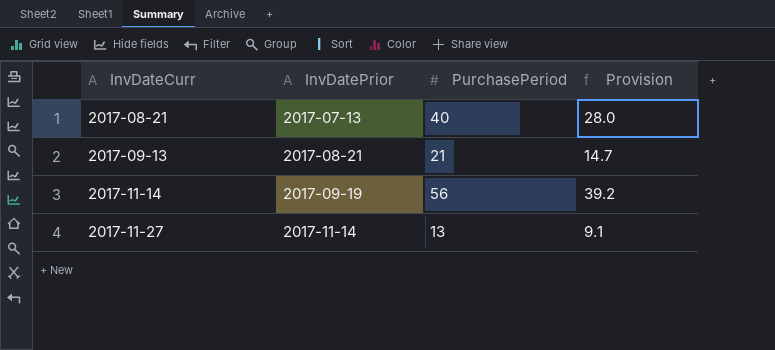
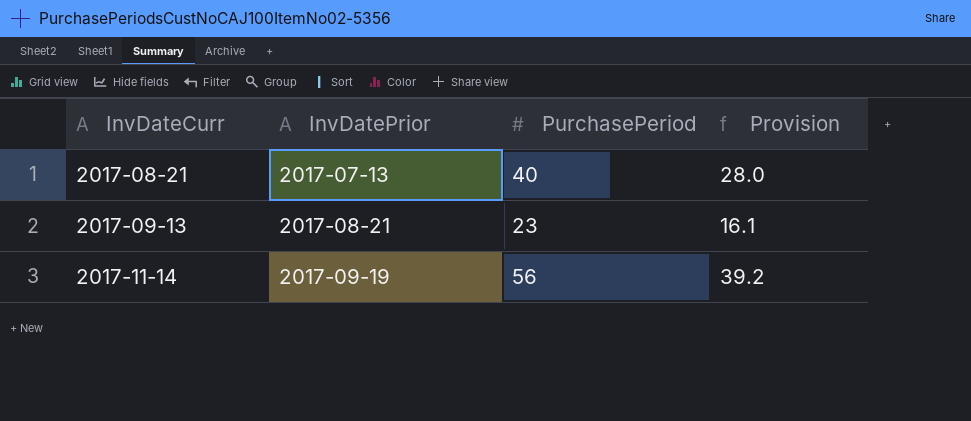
row 2017-11-27: 2017-11-14 | 13 | 9.1 -> none
2017-09-13 | PurchasePeriod: 21 -> 23
2017-09-13 | Provision: 14.7 -> 16.1

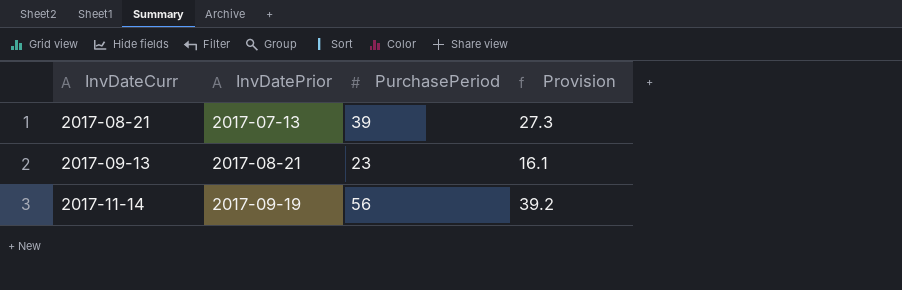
2017-08-21 | PurchasePeriod: 40 -> 39
2017-08-21 | Provision: 28.0 -> 27.3

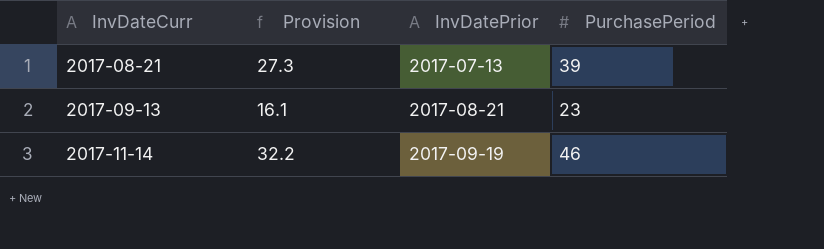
column Provision | position: 4 -> 2
2017-11-14 | Provision: 39.2 -> 32.2
2017-11-14 | PurchasePeriod: 56 -> 46

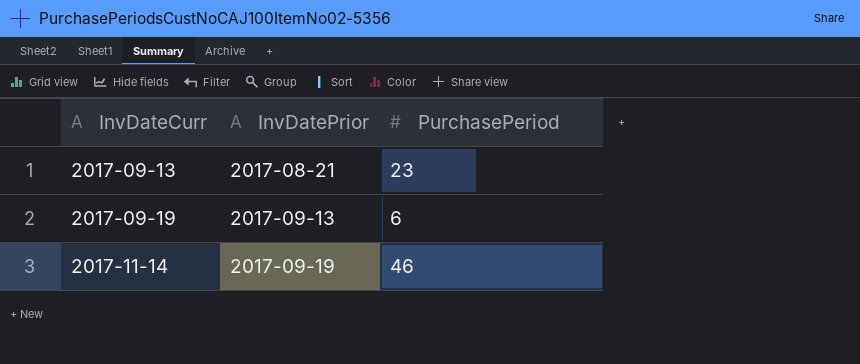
column Provision | formula: [PurchasePeriod] * 0.7 -> none
row 2017-08-21: 27.3 | 2017-07-13 | 39 -> none
row 2017-09-19: none -> 2017-09-13 | 6

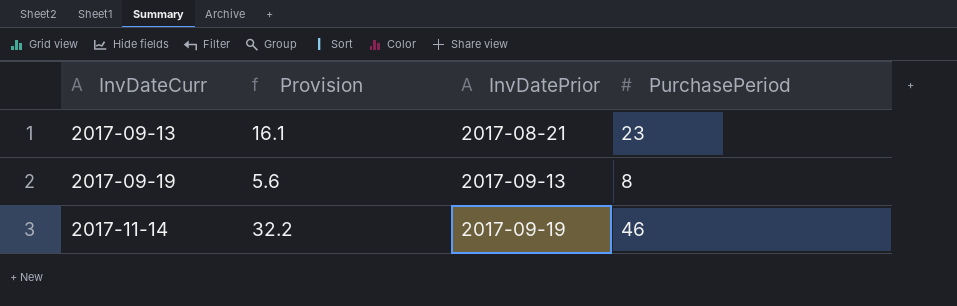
column Provision | formula: none -> [PurchasePeriod] * 0.7
2017-09-19 | PurchasePeriod: 6 -> 8

